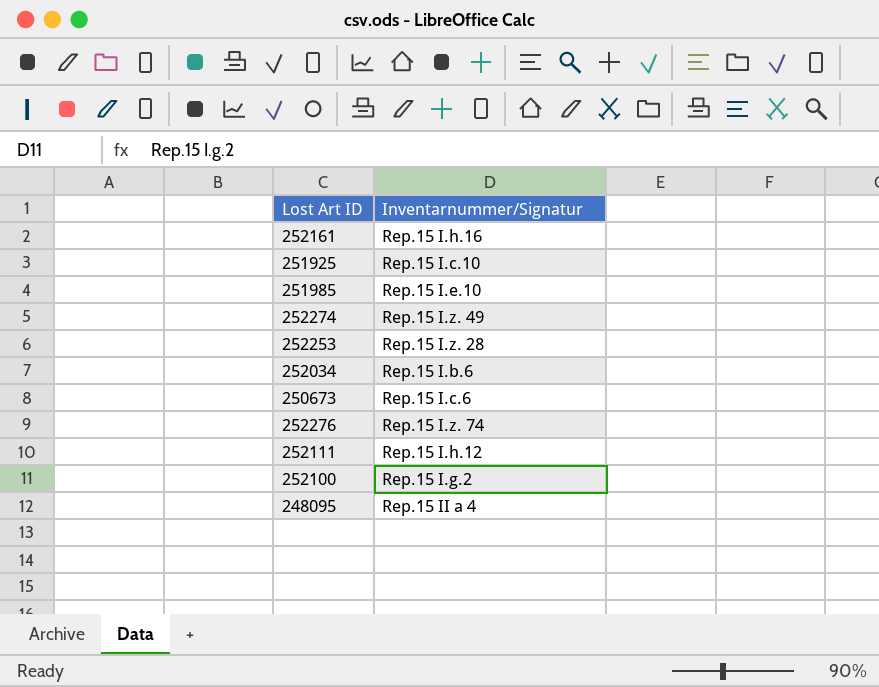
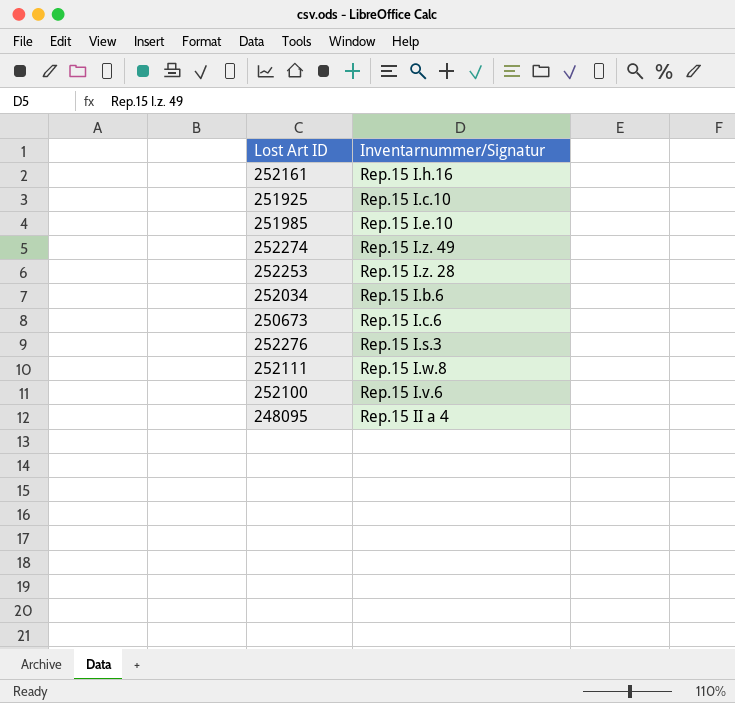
252276 | Inventarnummer/Signatur: Rep.15 I.z. 74 -> Rep.15 I.s.3
252111 | Inventarnummer/Signatur: Rep.15 I.h.12 -> Rep.15 I.w.8
252100 | Inventarnummer/Signatur: Rep.15 I.g.2 -> Rep.15 I.v.6

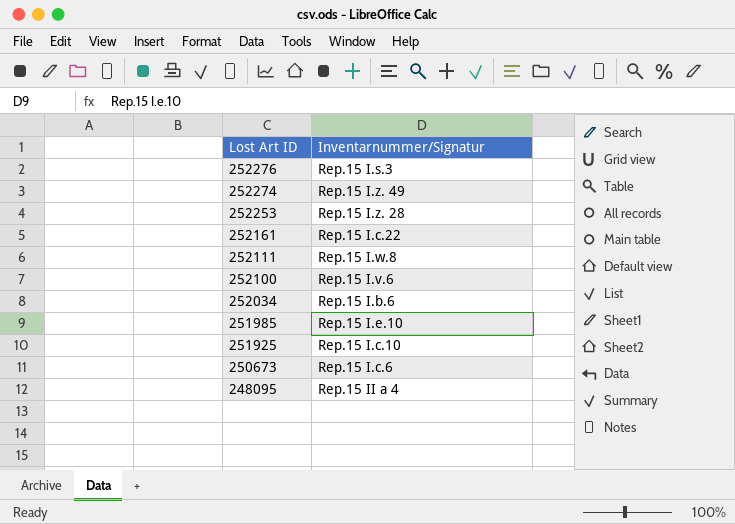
row order: none -> Lost Art ID descending
252161 | Inventarnummer/Signatur: Rep.15 I.h.16 -> Rep.15 I.c.22

